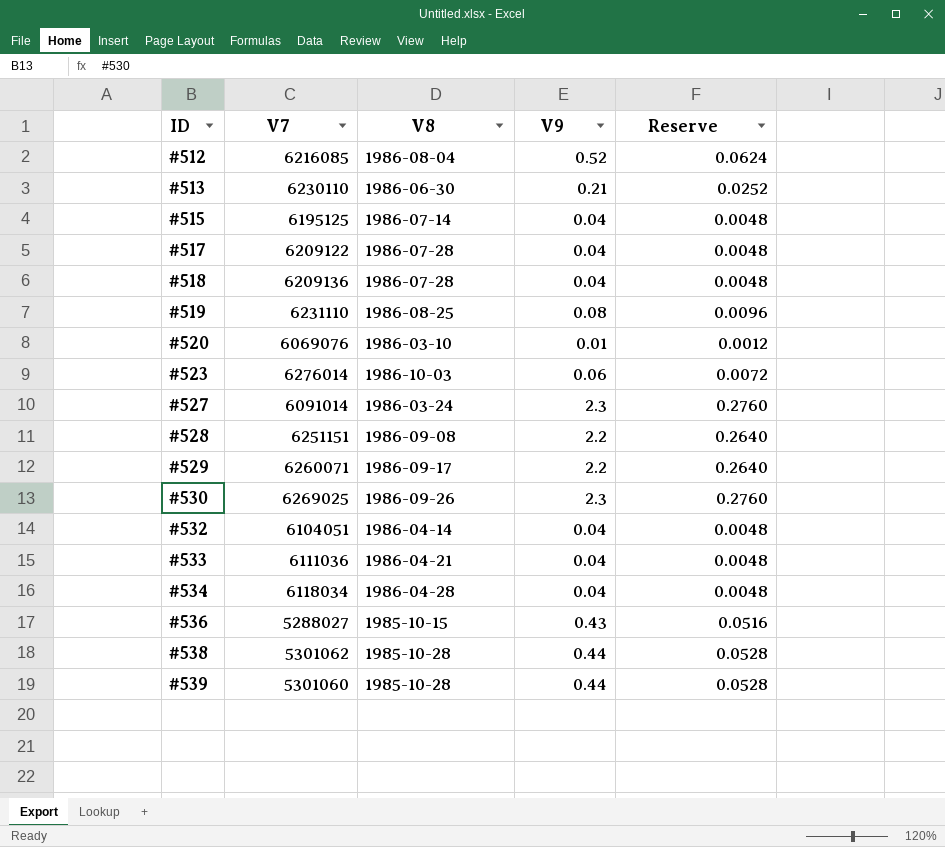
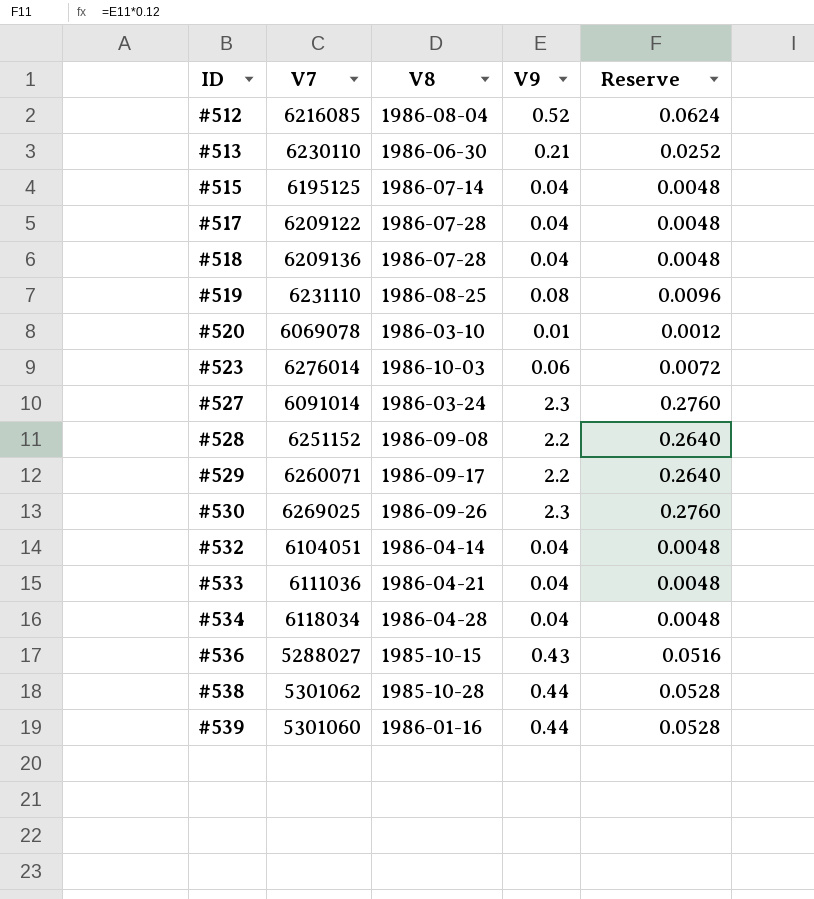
#520 | V7: 6069076 -> 6069078
#528 | V7: 6251151 -> 6251152
#539 | V8: 1985-10-28 -> 1986-01-16

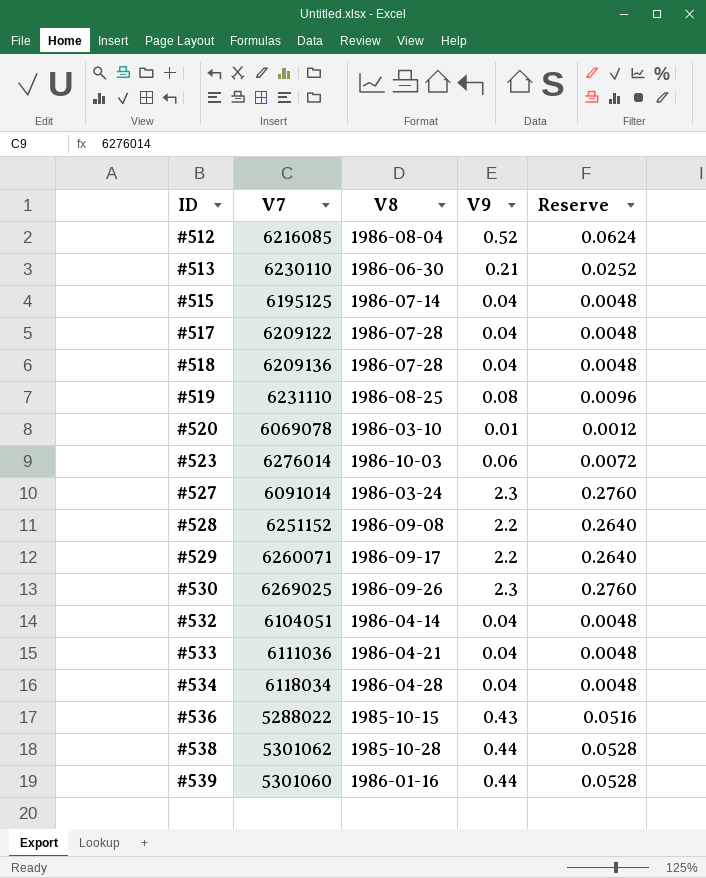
#536 | V7: 5288027 -> 5288022

